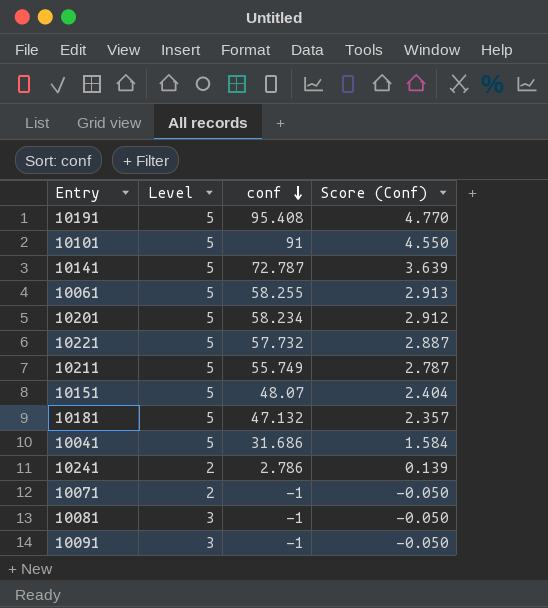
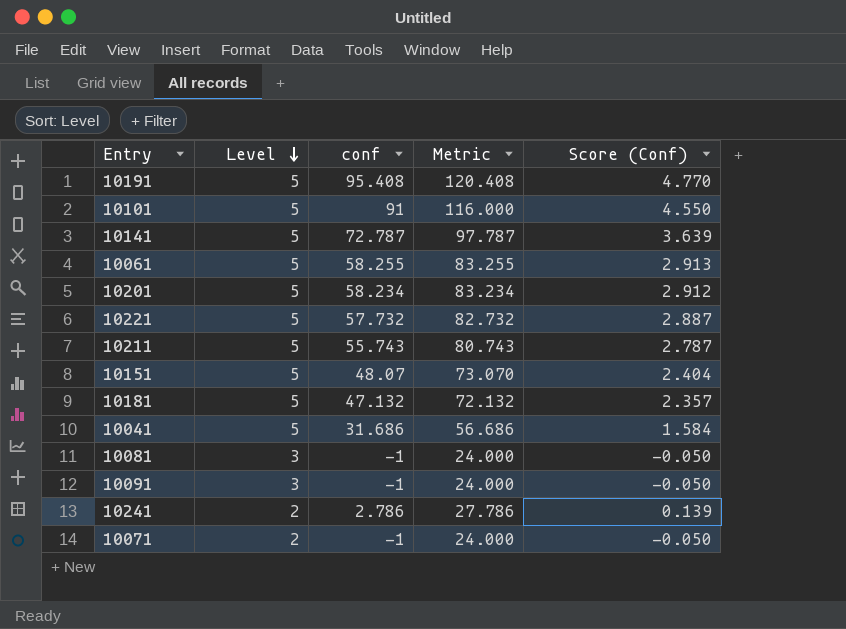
row order: conf descending -> Level descending
column Metric | formula: none -> [conf] + 25
10211 | conf: 55.749 -> 55.743

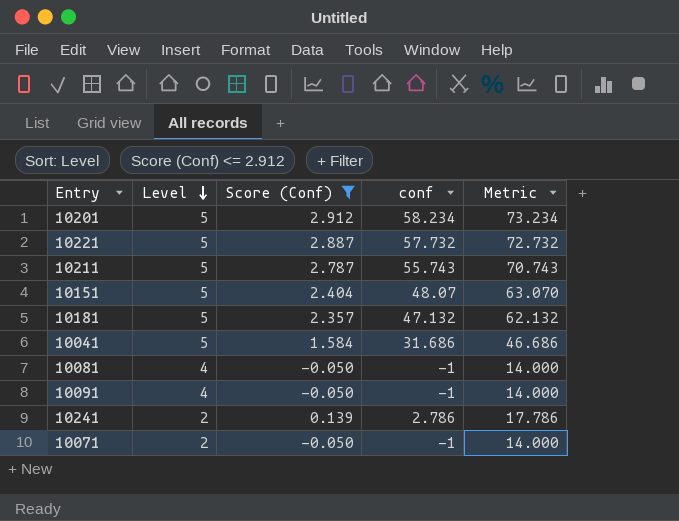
filter: none -> Score (Conf) <= 2.912
column Score (Conf) | position: 5 -> 3
column Metric | formula: [conf] + 25 -> [conf] + 15
10081 | Level: 3 -> 4
10091 | Level: 3 -> 4

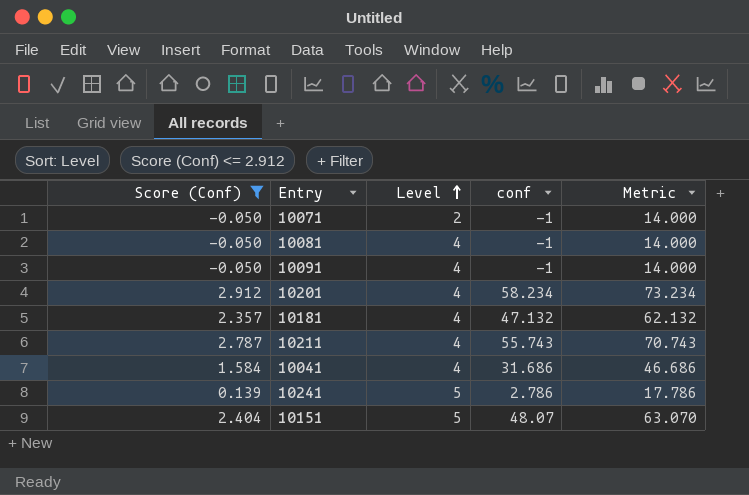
row order: Level descending -> Level ascending
column Score (Conf) | position: 3 -> 1
row 10221: 5 | 2.887 | 57.732 | 72.732 -> none
10201 | Level: 5 -> 4
10181 | Level: 5 -> 4
10211 | Level: 5 -> 4
10041 | Level: 5 -> 4
10241 | Level: 2 -> 5

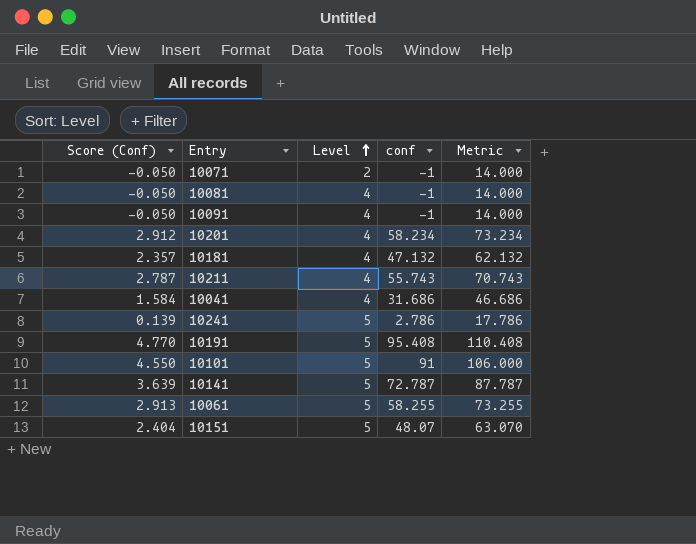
filter: Score (Conf) <= 2.912 -> none

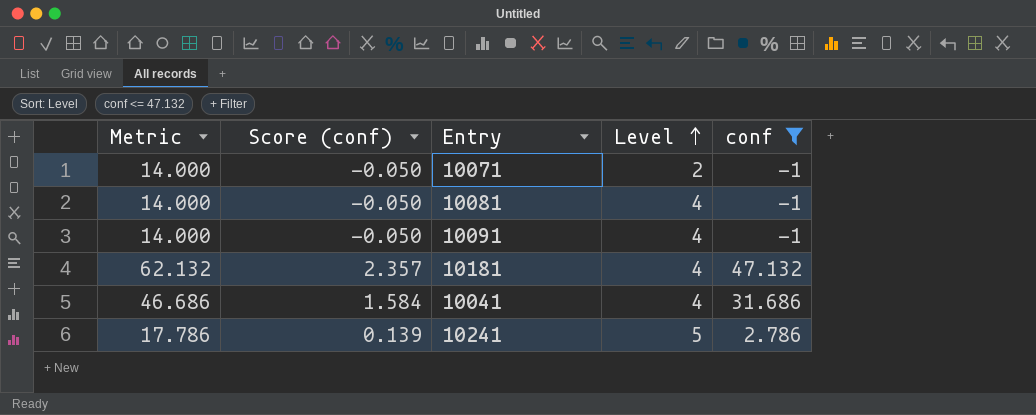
filter: none -> conf <= 47.132
column Metric | position: 5 -> 1
column name: Score (Conf) -> Score (conf)

